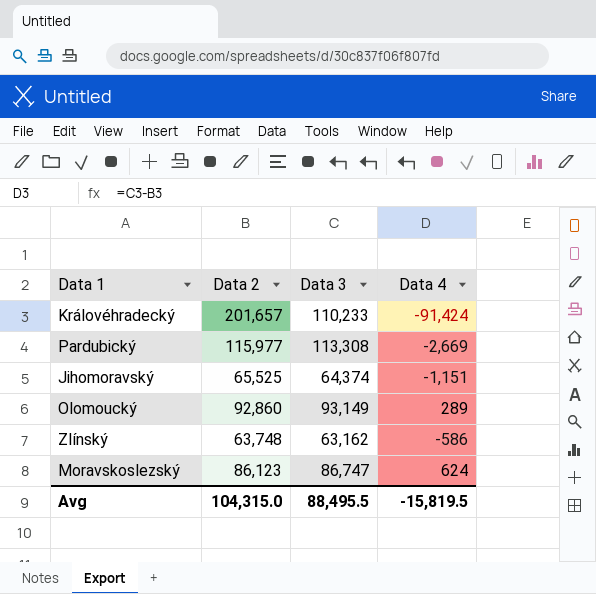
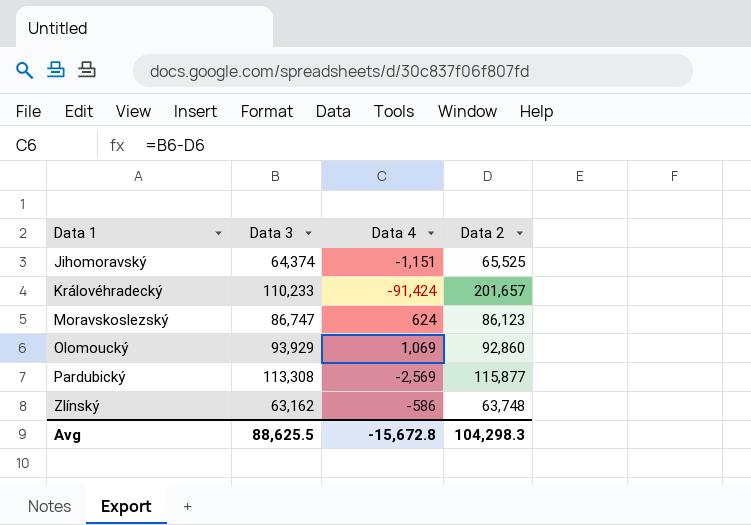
row order: none -> Data 1 ascending
column Data 2 | position: 2 -> 4
Olomoucký | Data 3: 93,149 -> 93,929
Olomoucký | Data 4: 289 -> 1,069
Pardubický | Data 4: -2,669 -> -2,569
Pardubický | Data 2: 115,977 -> 115,877
Avg | Data 3: 88,495.5 -> 88,625.5
Avg | Data 4: -15,819.5 -> -15,672.8
Avg | Data 2: 104,315.0 -> 104,298.3

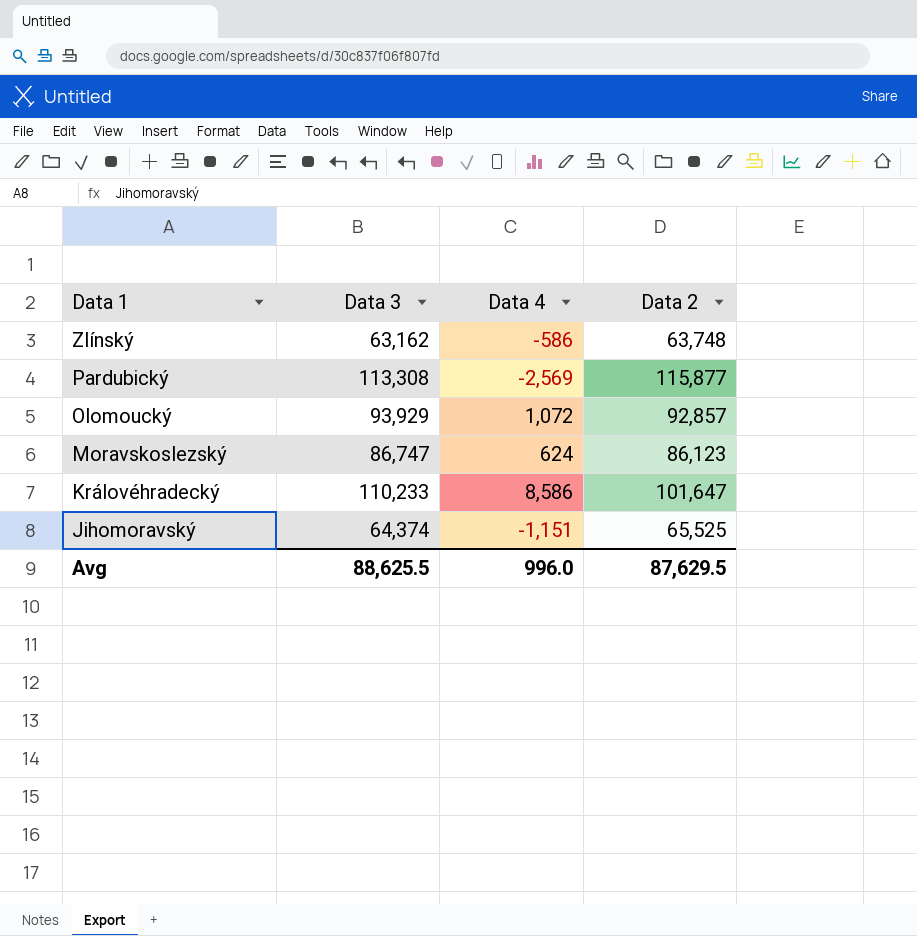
row order: Data 1 ascending -> Data 1 descending
Olomoucký | Data 4: 1,069 -> 1,072
Olomoucký | Data 2: 92,860 -> 92,857
Královéhradecký | Data 4: -91,424 -> 8,586
Královéhradecký | Data 2: 201,657 -> 101,647
Avg | Data 4: -15,672.8 -> 996.0
Avg | Data 2: 104,298.3 -> 87,629.5

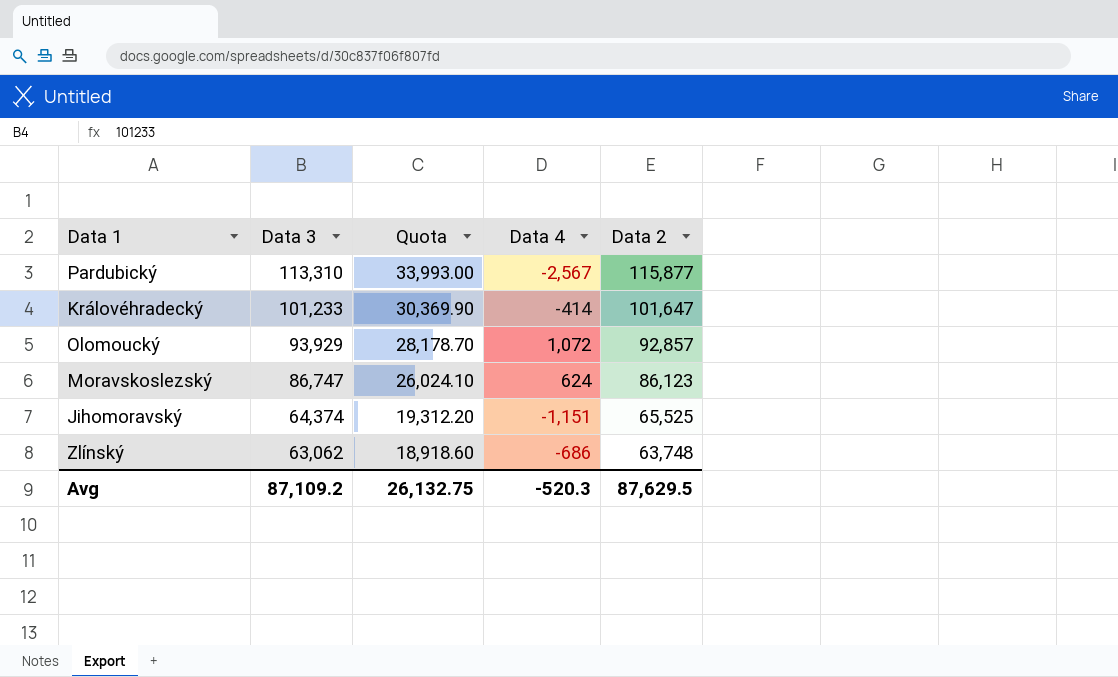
row order: Data 1 descending -> Data 3 descending
column Quota | formula: none -> [Data 3] * 0.3
Pardubický | Data 3: 113,308 -> 113,310
Pardubický | Data 4: -2,569 -> -2,567
Královéhradecký | Data 3: 110,233 -> 101,233
Královéhradecký | Data 4: 8,586 -> -414
Zlínský | Data 3: 63,162 -> 63,062
Zlínský | Data 4: -586 -> -686
Avg | Data 3: 88,625.5 -> 87,109.2
Avg | Data 4: 996.0 -> -520.3

